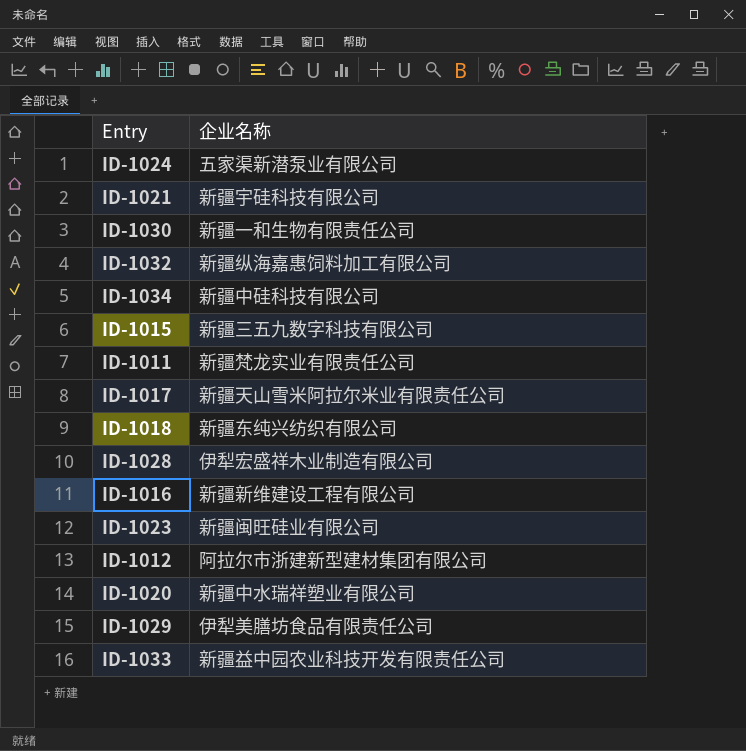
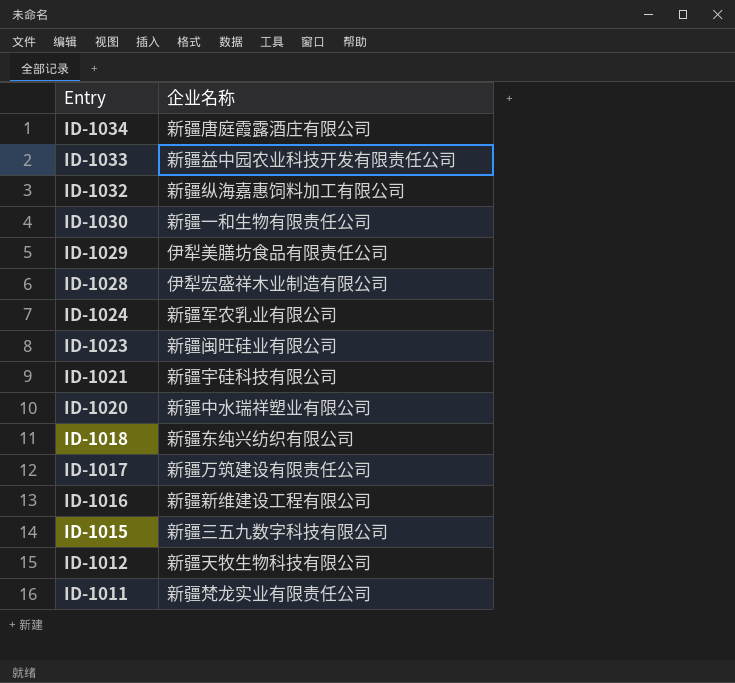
row order: none -> Entry descending
ID-1034 | 企业名称: 新疆中硅科技有限公司 -> 新疆唐庭霞露酒庄有限公司
ID-1024 | 企业名称: 五家渠新潜泵业有限公司 -> 新疆军农乳业有限公司
ID-1017 | 企业名称: 新疆天山雪米阿拉尔米业有限责任公司 -> 新疆万筑建设有限责任公司
ID-1012 | 企业名称: 阿拉尔市浙建新型建材集团有限公司 -> 新疆天牧生物科技有限公司

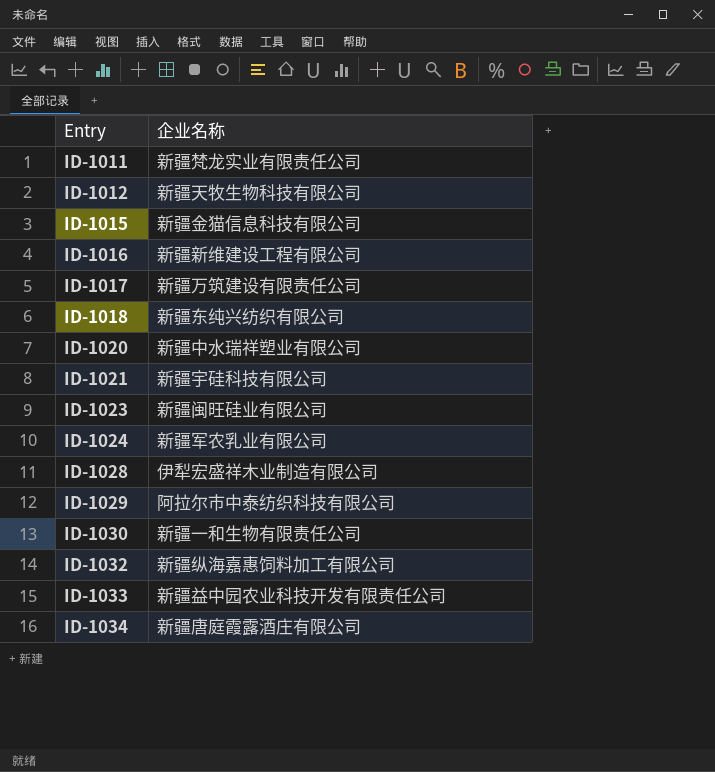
row order: Entry descending -> Entry ascending
ID-1015 | 企业名称: 新疆三五九数字科技有限公司 -> 新疆金猫信息科技有限公司
ID-1029 | 企业名称: 伊犁美膳坊食品有限责任公司 -> 阿拉尔市中泰纺织科技有限公司

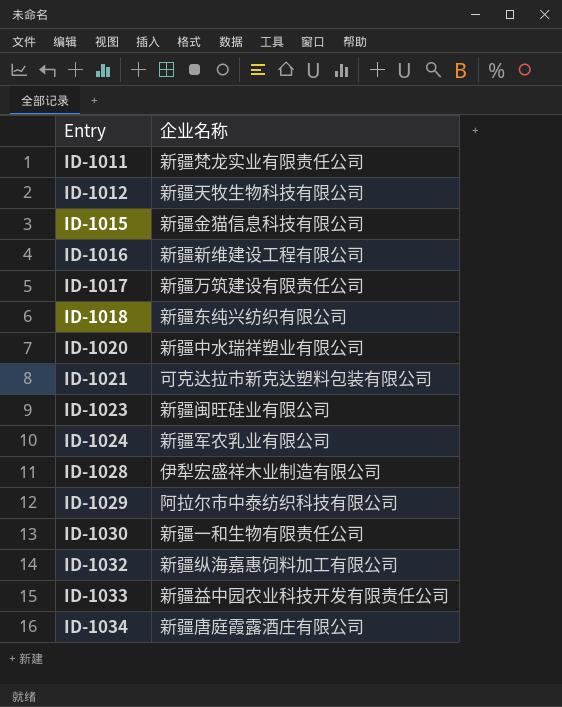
ID-1021 | 企业名称: 新疆宇硅科技有限公司 -> 可克达拉市新克达塑料包装有限公司

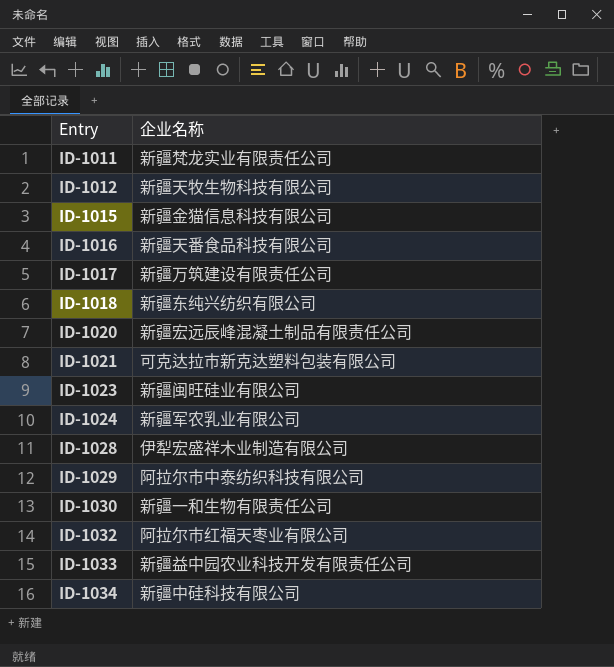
ID-1016 | 企业名称: 新疆新维建设工程有限公司 -> 新疆天番食品科技有限公司
ID-1020 | 企业名称: 新疆中水瑞祥塑业有限公司 -> 新疆宏远辰峰混凝土制品有限责任公司
ID-1032 | 企业名称: 新疆纵海嘉惠饲料加工有限公司 -> 阿拉尔市红福天枣业有限公司
ID-1034 | 企业名称: 新疆唐庭霞露酒庄有限公司 -> 新疆中硅科技有限公司

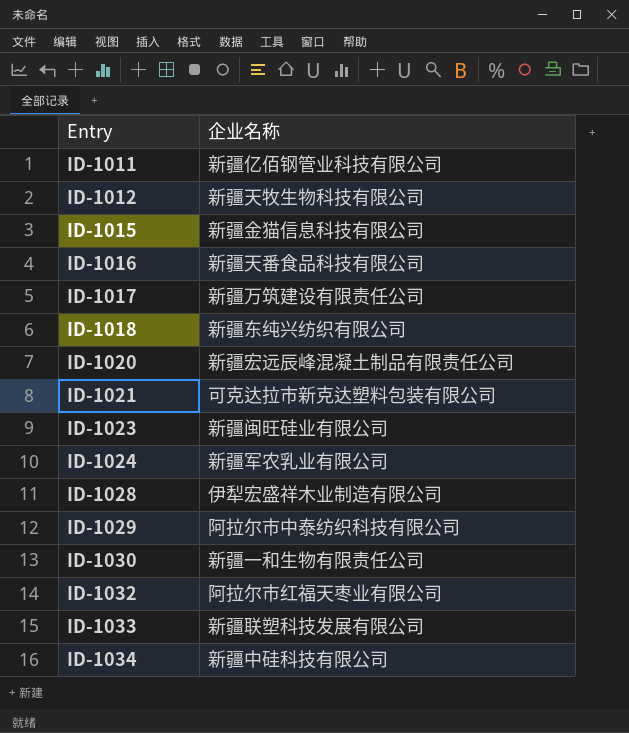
ID-1011 | 企业名称: 新疆梵龙实业有限责任公司 -> 新疆亿佰钢管业科技有限公司
ID-1033 | 企业名称: 新疆益中园农业科技开发有限责任公司 -> 新疆联塑科技发展有限公司

